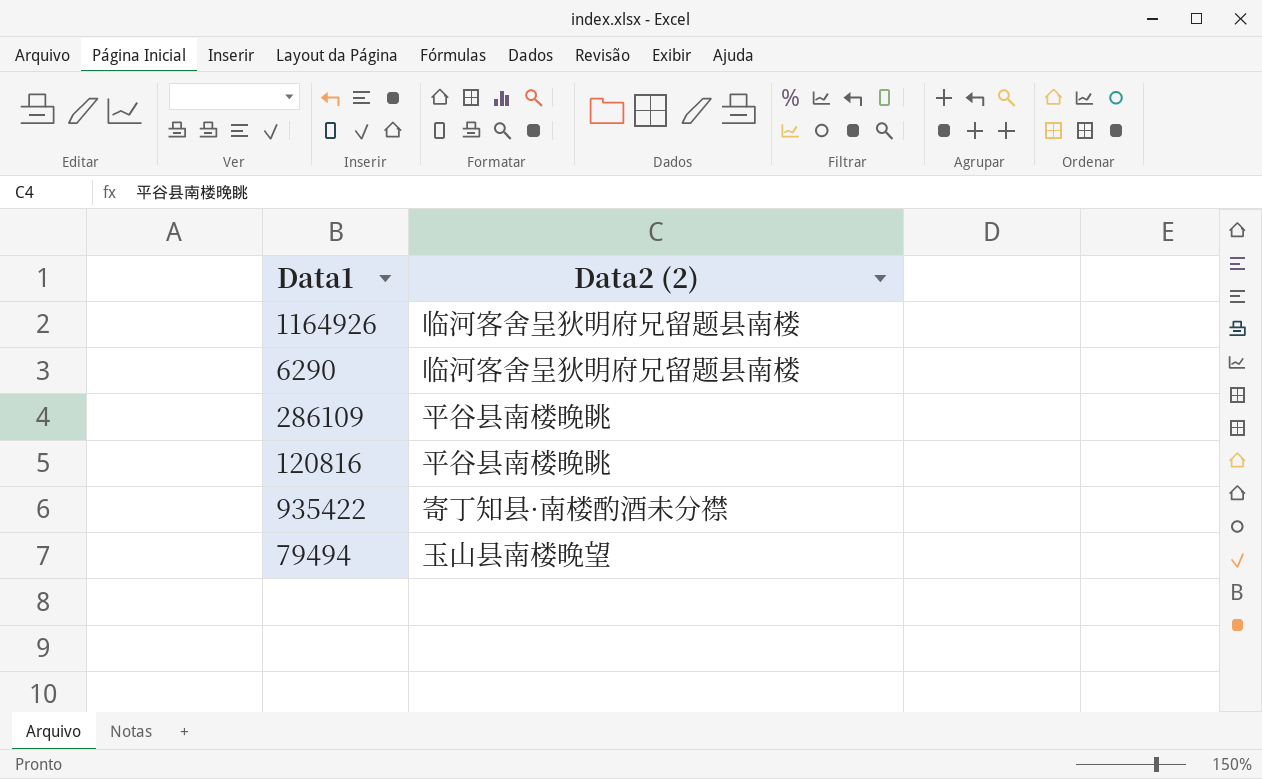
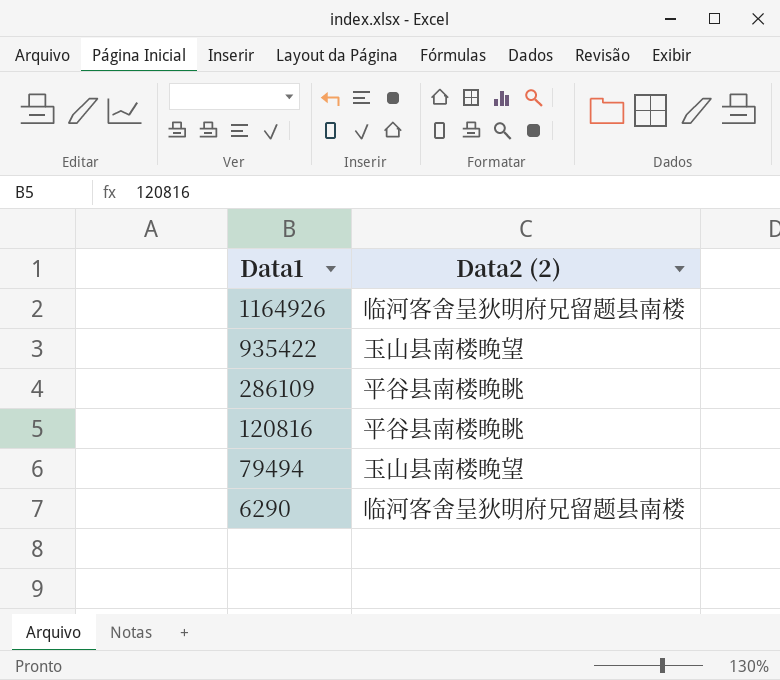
row order: none -> Data1 descending
935422 | Data2 (2): 寄丁知县·南楼酌酒未分襟 -> 玉山县南楼晚望

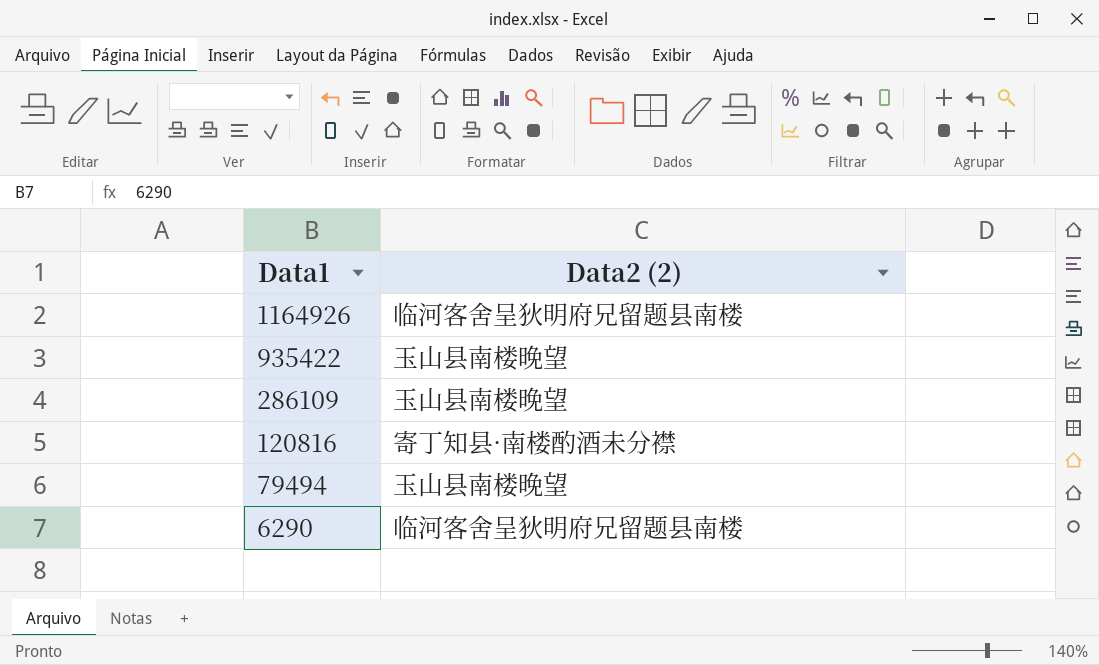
286109 | Data2 (2): 平谷县南楼晚眺 -> 玉山县南楼晚望
120816 | Data2 (2): 平谷县南楼晚眺 -> 寄丁知县·南楼酌酒未分襟

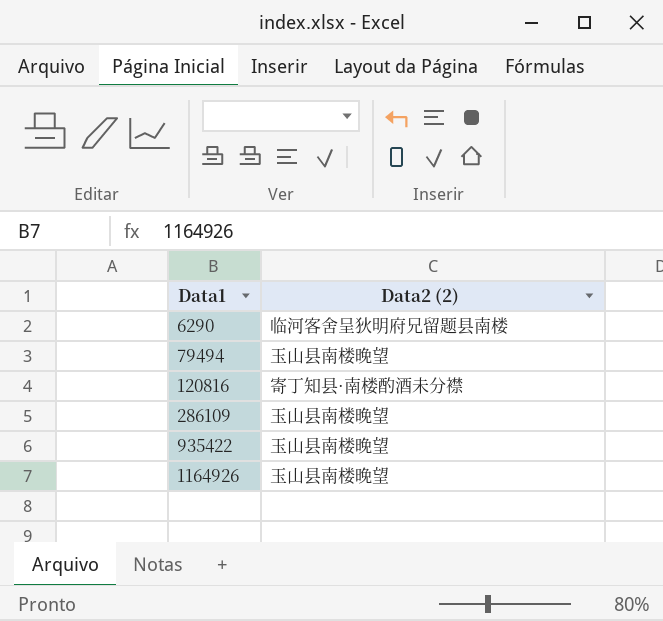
row order: Data1 descending -> Data1 ascending
1164926 | Data2 (2): 临河客舍呈狄明府兄留题县南楼 -> 玉山县南楼晚望

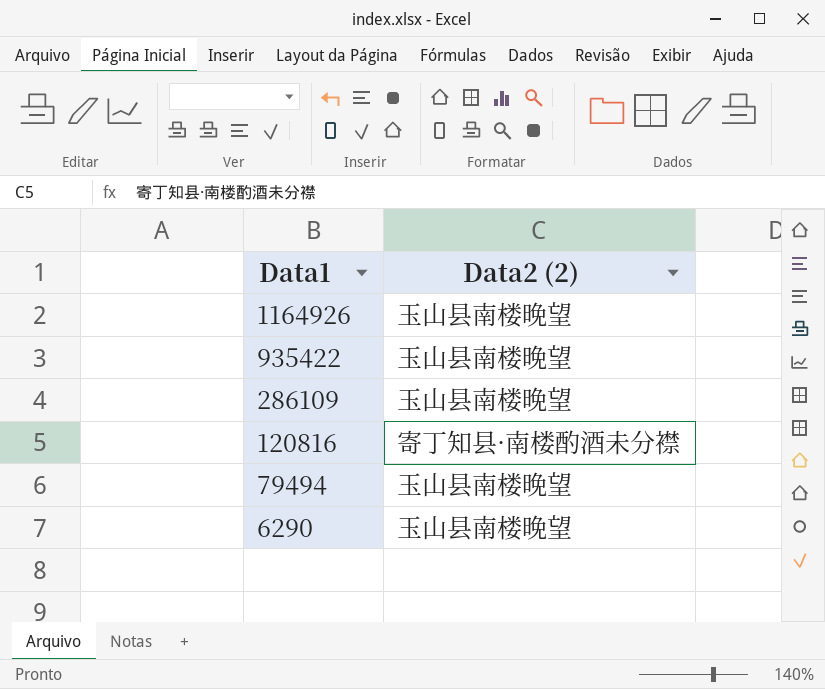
row order: Data1 ascending -> Data1 descending
6290 | Data2 (2): 临河客舍呈狄明府兄留题县南楼 -> 玉山县南楼晚望

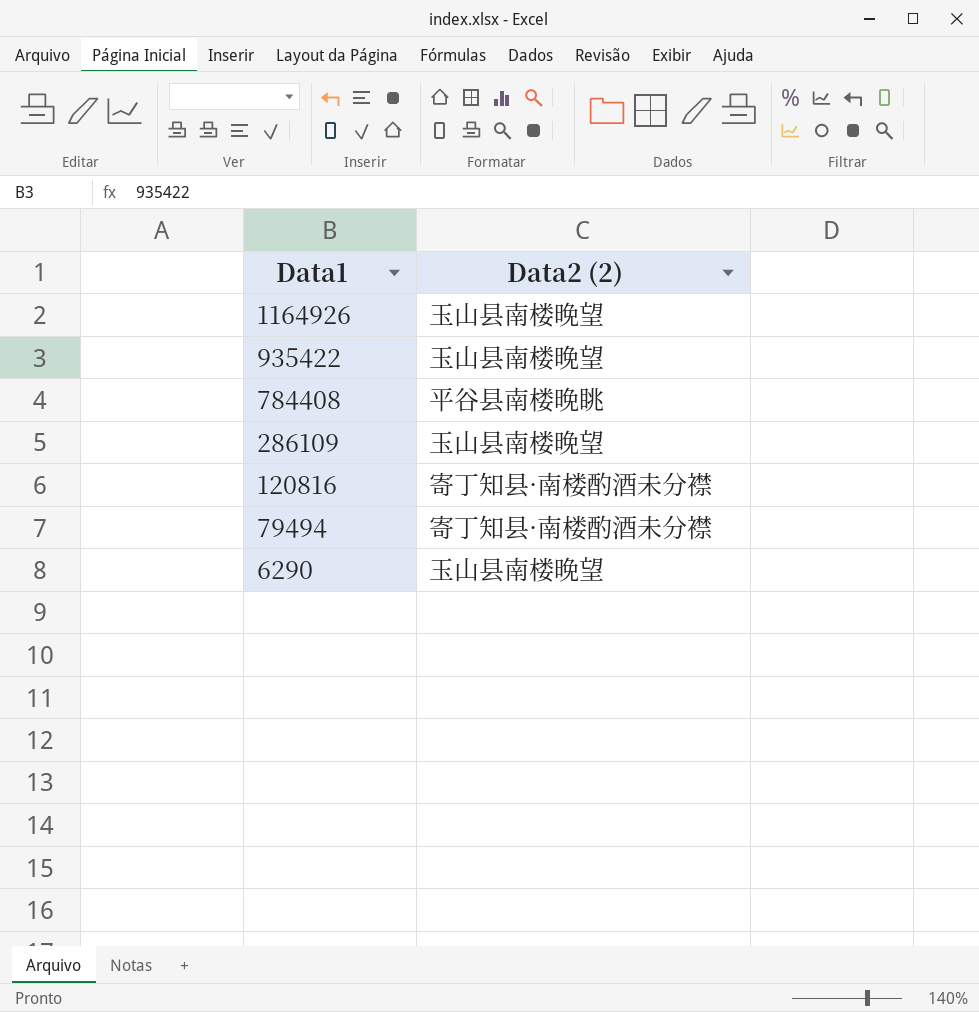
row 784408: none -> 平谷县南楼晚眺
79494 | Data2 (2): 玉山县南楼晚望 -> 寄丁知县·南楼酌酒未分襟

